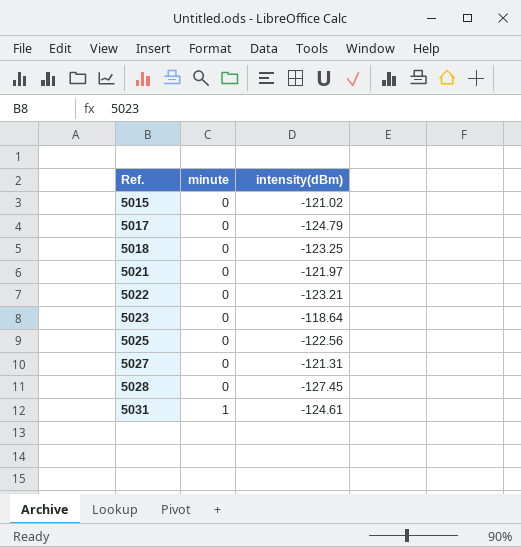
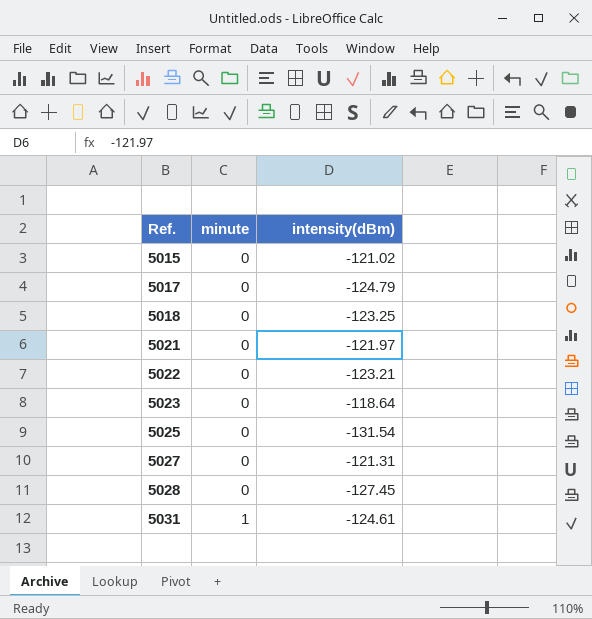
5025 | intensity(dBm): -122.56 -> -131.54

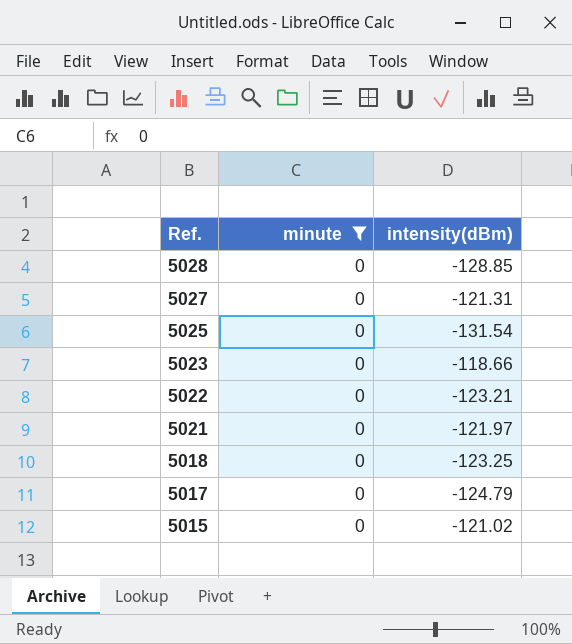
filter: none -> minute = 0
row order: Ref. ascending -> Ref. descending
5028 | intensity(dBm): -127.45 -> -128.85
5023 | intensity(dBm): -118.64 -> -118.66

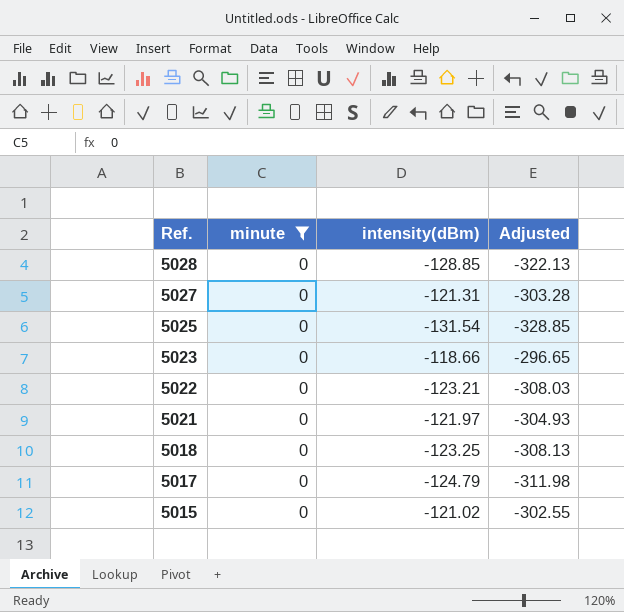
column Adjusted | formula: none -> [intensity(dBm)] * 2.5

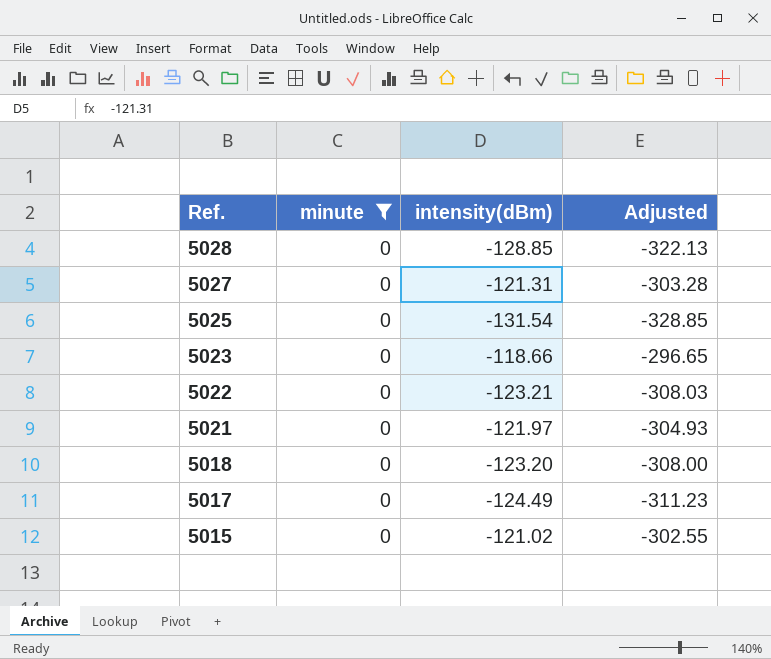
5018 | intensity(dBm): -123.25 -> -123.20
5018 | Adjusted: -308.13 -> -308.00
5017 | intensity(dBm): -124.79 -> -124.49
5017 | Adjusted: -311.98 -> -311.23

